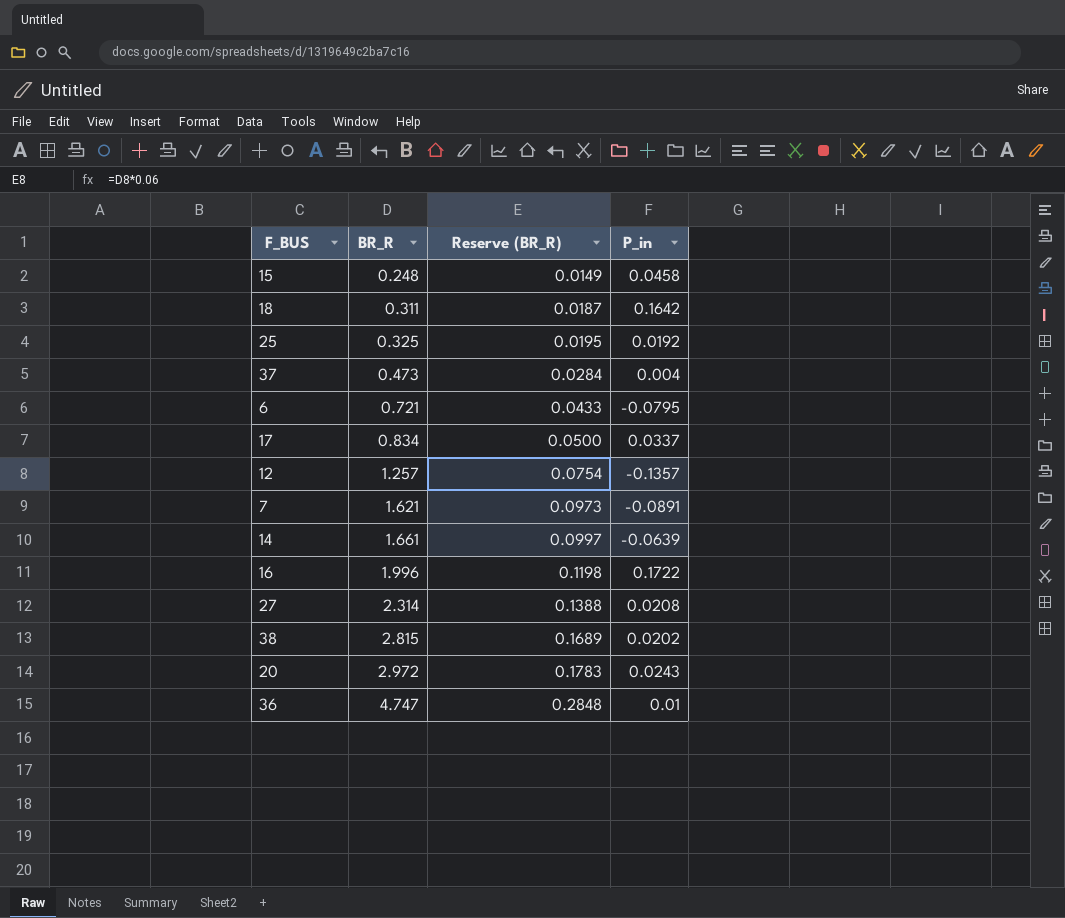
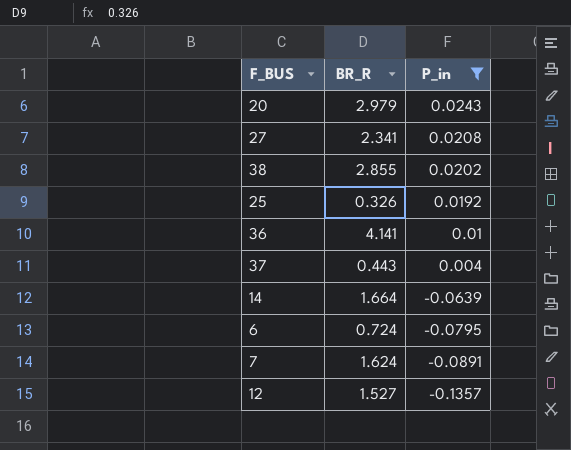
filter: none -> P_in <= 0.0243
row order: BR_R ascending -> P_in descending
column Reserve (BR_R) | formula: [BR_R] * 0.06 -> none
20 | BR_R: 2.972 -> 2.979
27 | BR_R: 2.314 -> 2.341
38 | BR_R: 2.815 -> 2.855
25 | BR_R: 0.325 -> 0.326
36 | BR_R: 4.747 -> 4.141
37 | BR_R: 0.473 -> 0.443
14 | BR_R: 1.661 -> 1.664
6 | BR_R: 0.721 -> 0.724
7 | BR_R: 1.621 -> 1.624
12 | BR_R: 1.257 -> 1.527

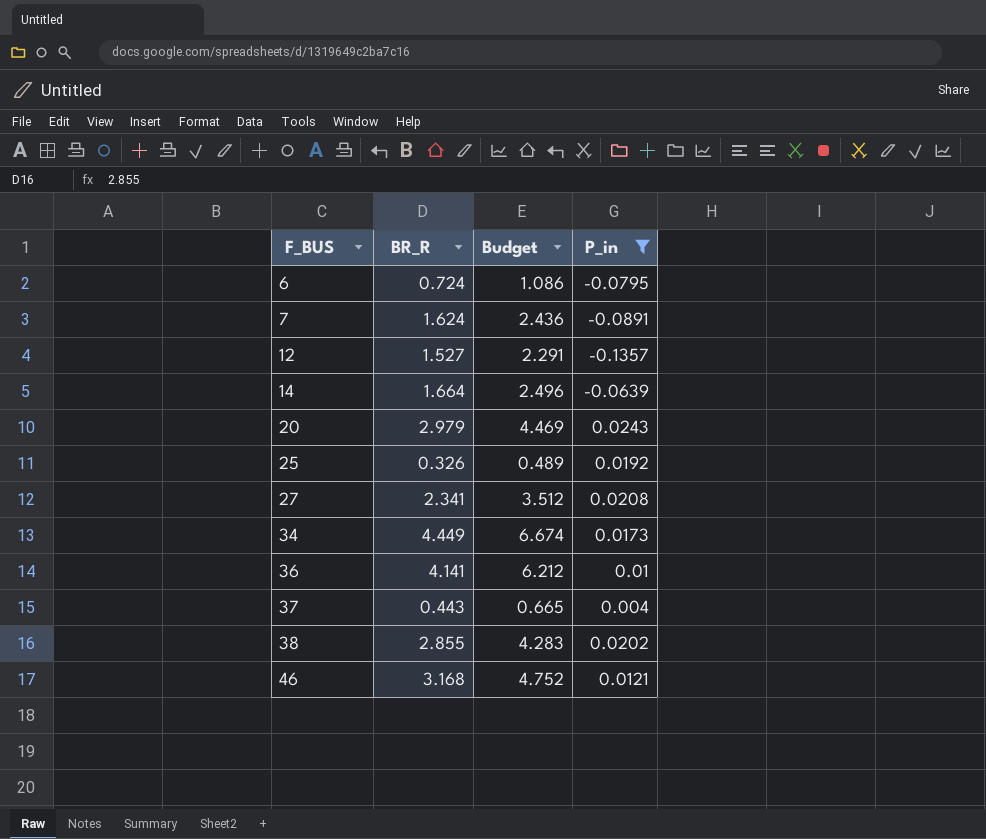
row order: P_in descending -> F_BUS ascending
column Budget | formula: none -> [BR_R] * 1.5
row 34: none -> 4.449 | 6.674 | 0.0173
row 46: none -> 3.168 | 4.752 | 0.0121

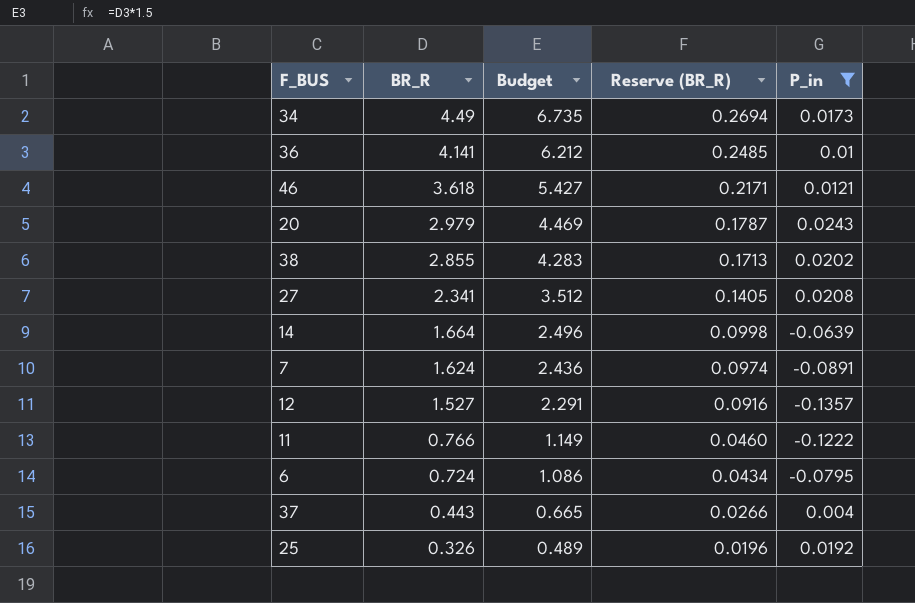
row order: F_BUS ascending -> BR_R descending
column Reserve (BR_R) | formula: none -> [BR_R] * 0.06
34 | BR_R: 4.449 -> 4.49
34 | Budget: 6.674 -> 6.735
46 | BR_R: 3.168 -> 3.618
46 | Budget: 4.752 -> 5.427
row 11: none -> 0.766 | 1.149 | 0.0460 | -0.1222

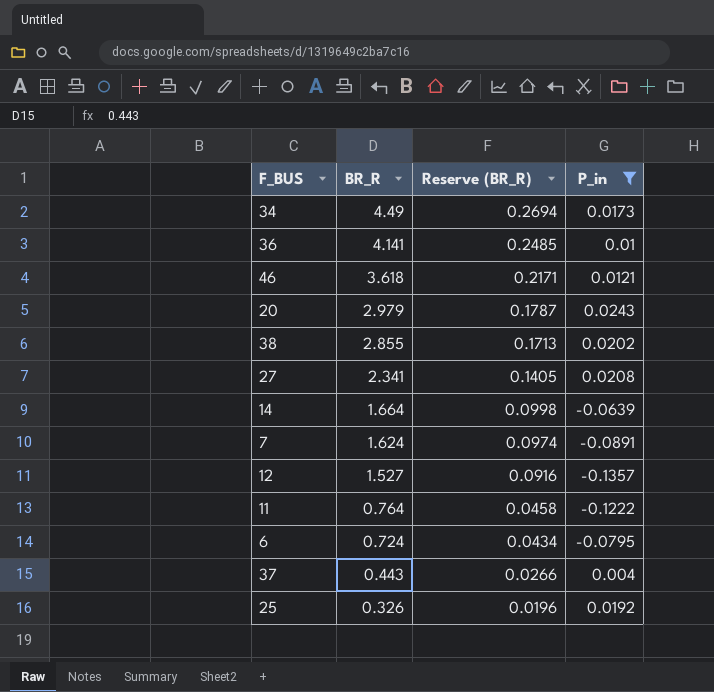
column Budget | formula: [BR_R] * 1.5 -> none
11 | BR_R: 0.766 -> 0.764
11 | Reserve (BR_R): 0.0460 -> 0.0458

